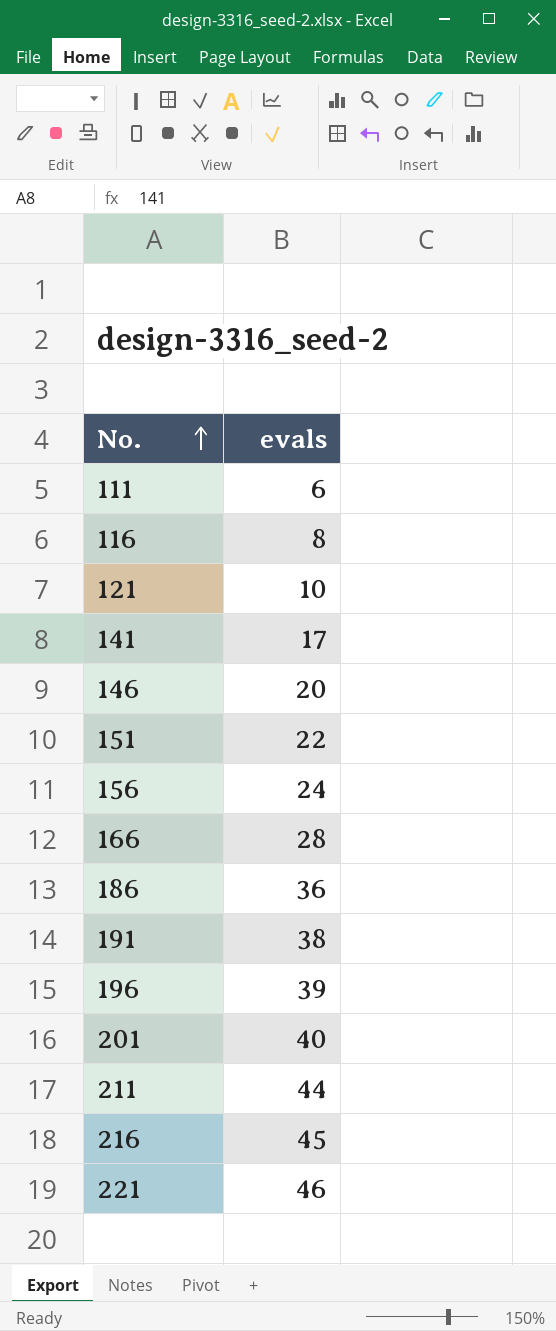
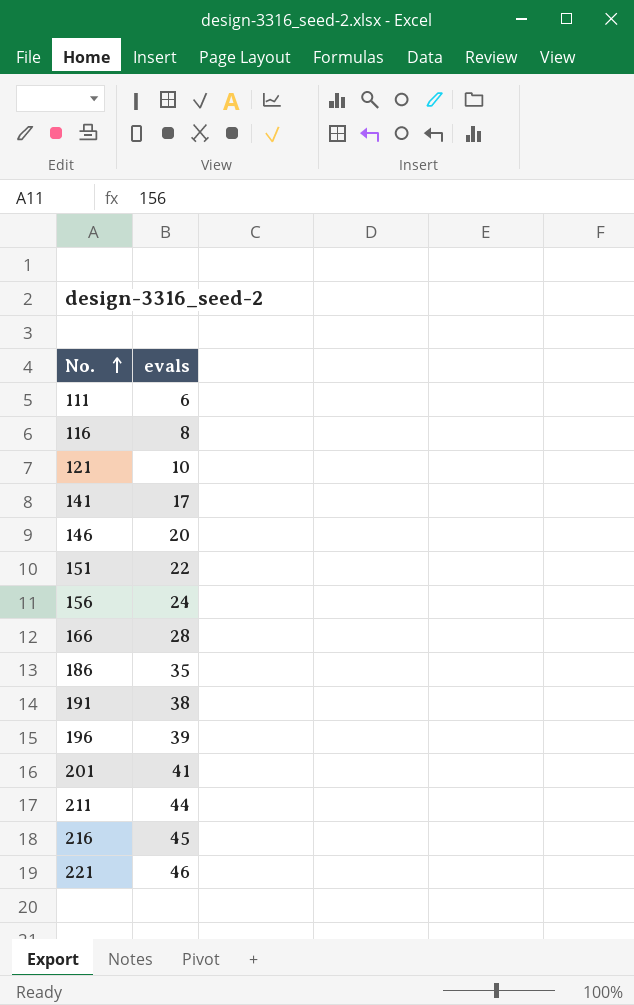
186 | evals: 36 -> 35
201 | evals: 40 -> 41

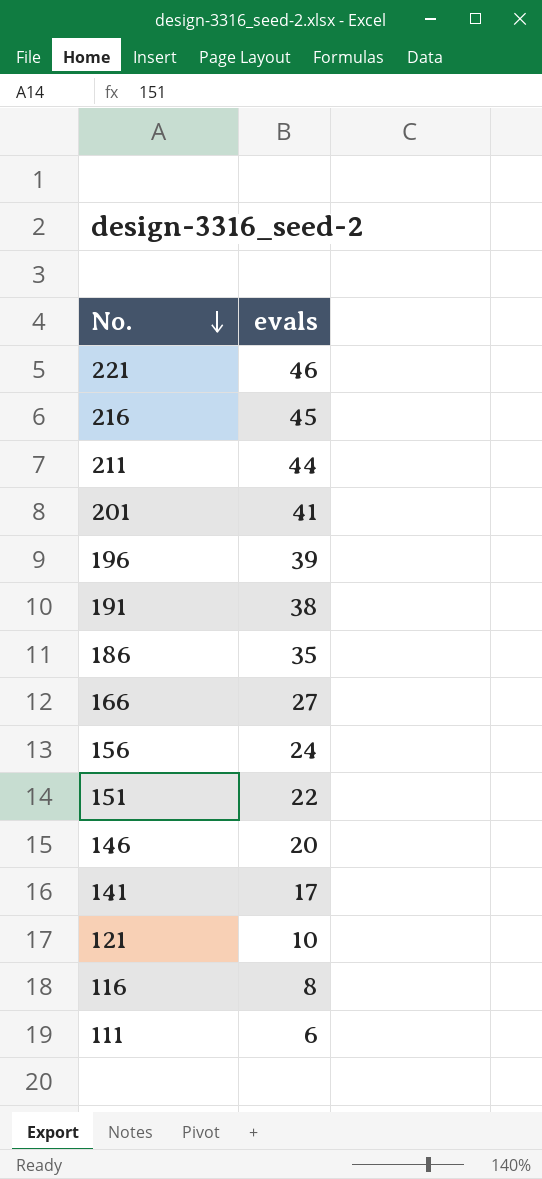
row order: No. ascending -> No. descending
166 | evals: 28 -> 27

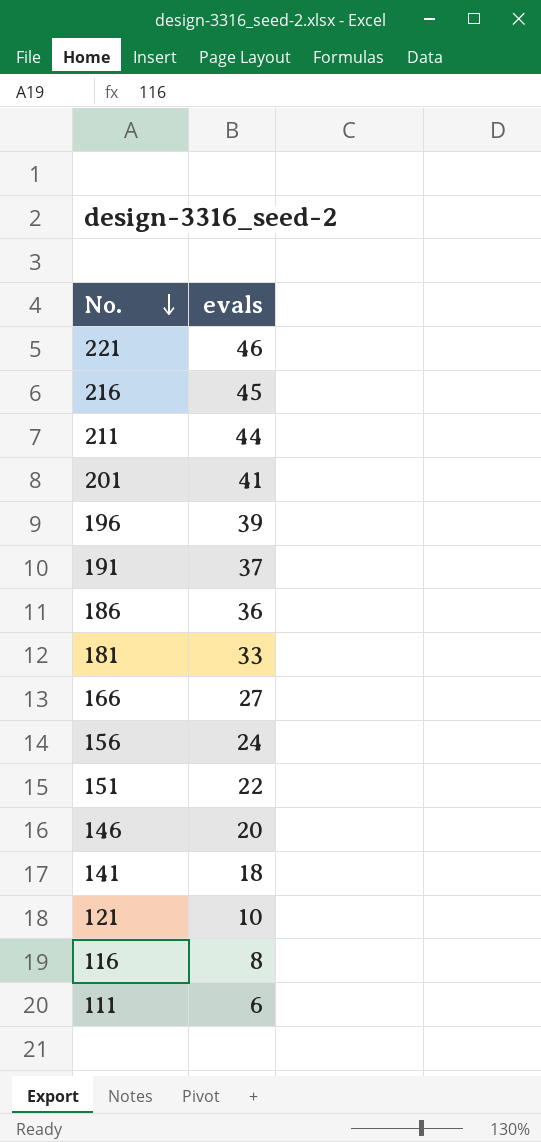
191 | evals: 38 -> 37
186 | evals: 35 -> 36
row 181: none -> 33
141 | evals: 17 -> 18

